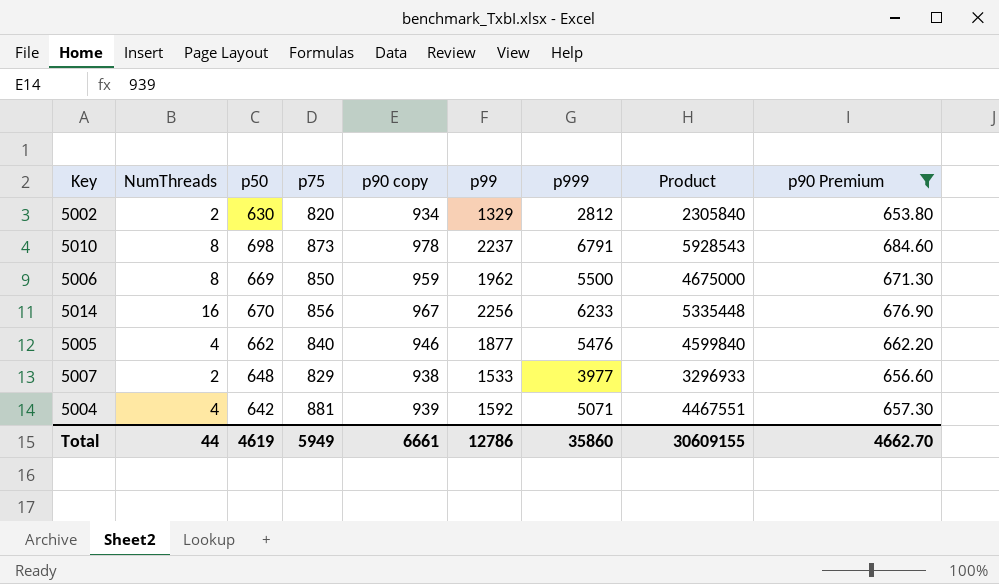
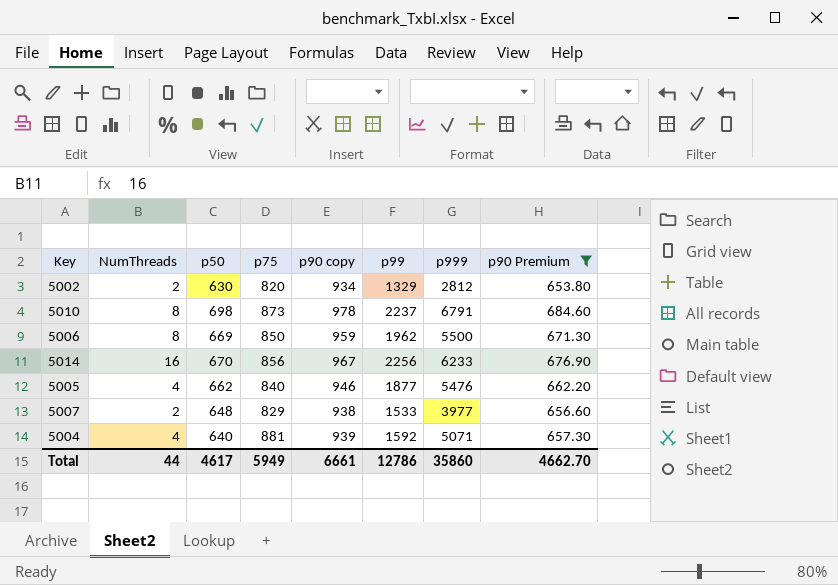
column Product | formula: [p75] * [p999] -> none
5004 | p50: 642 -> 640
Total | p50: 4619 -> 4617

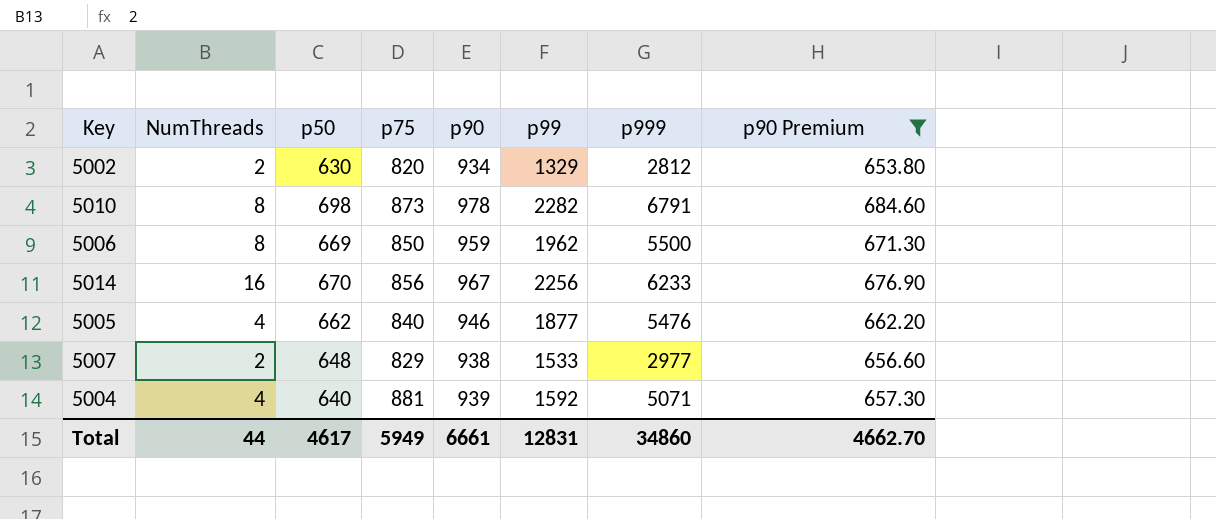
column name: p90 copy -> p90
5010 | p99: 2237 -> 2282
5007 | p999: 3977 -> 2977
Total | p99: 12786 -> 12831
Total | p999: 35860 -> 34860

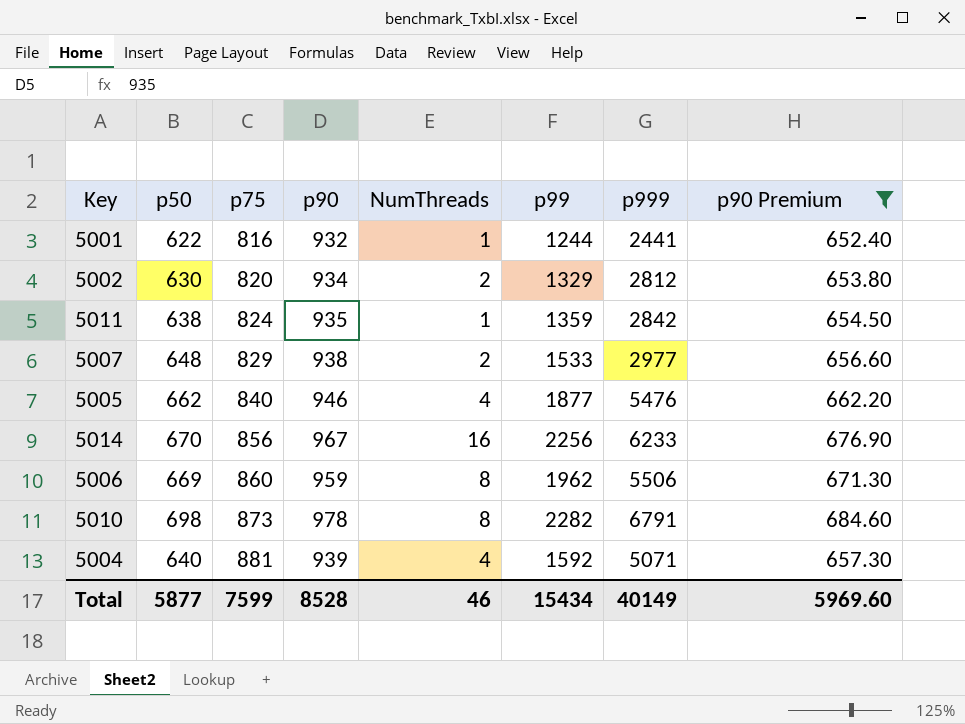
row order: none -> p75 ascending
column NumThreads | position: 2 -> 5
row 5001: none -> 622 | 816 | 932 | 1 | 1244 | 2441 | 652.40
row 5011: none -> 638 | 824 | 935 | 1 | 1359 | 2842 | 654.50
5006 | p75: 850 -> 860
5006 | p999: 5500 -> 5506
Total | p50: 4617 -> 5877
Total | p75: 5949 -> 7599
Total | p90: 6661 -> 8528
Total | NumThreads: 44 -> 46
Total | p99: 12831 -> 15434
Total | p999: 34860 -> 40149
Total | p90 Premium: 4662.70 -> 5969.60

